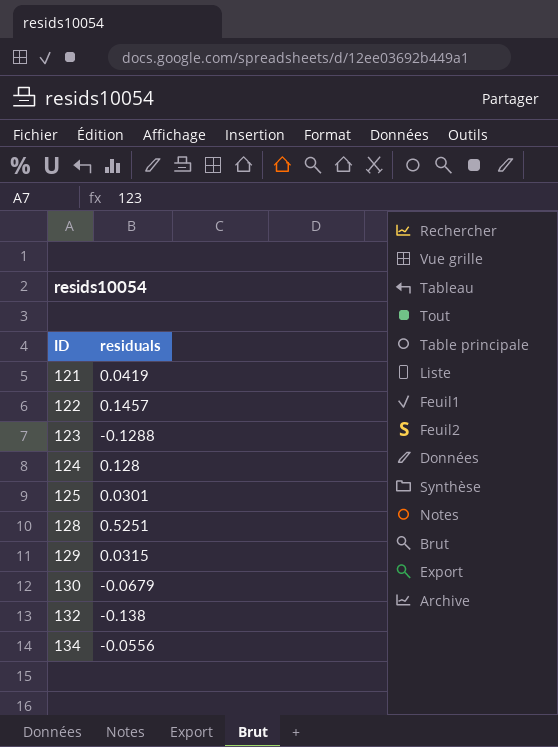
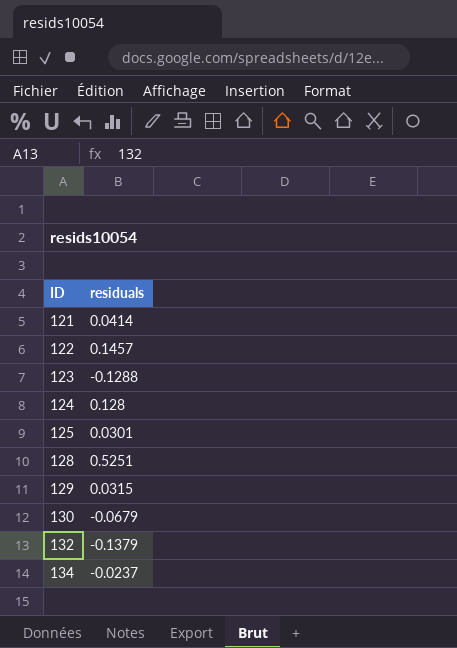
121 | residuals: 0.0419 -> 0.0414
132 | residuals: -0.138 -> -0.1379
134 | residuals: -0.0556 -> -0.0237

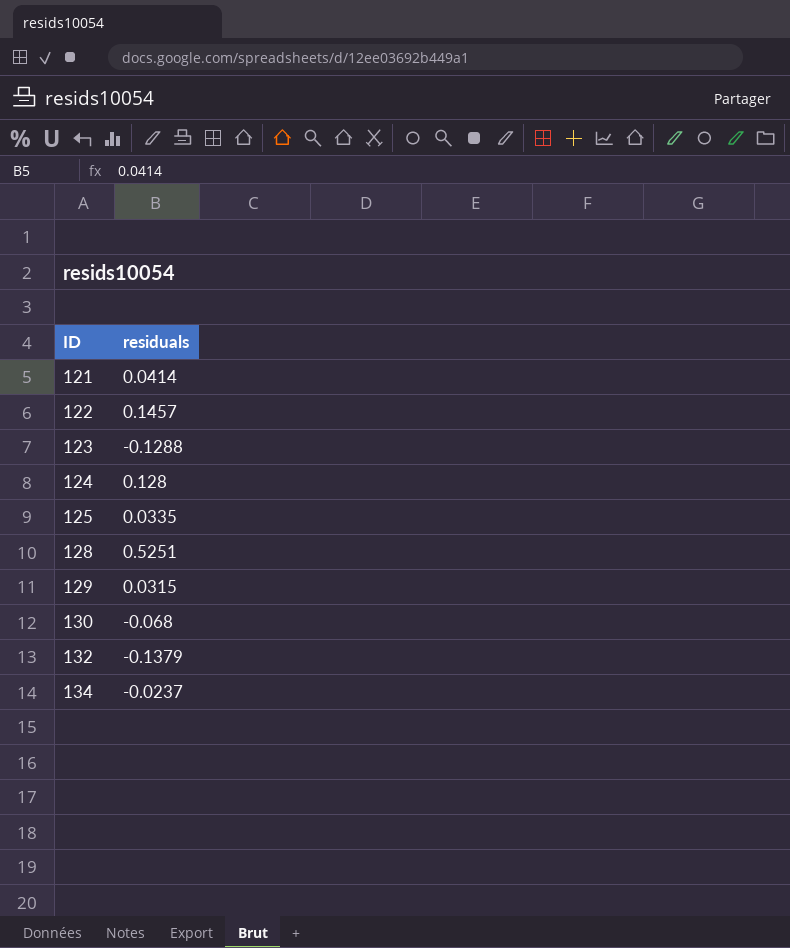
125 | residuals: 0.0301 -> 0.0335
130 | residuals: -0.0679 -> -0.068

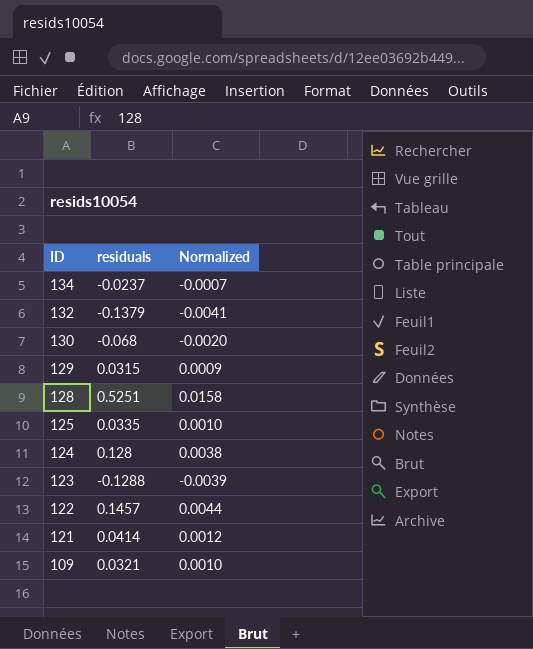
row order: ID ascending -> ID descending
column Normalized | formula: none -> [residuals] * 0.03
row 109: none -> 0.0321 | 0.0010

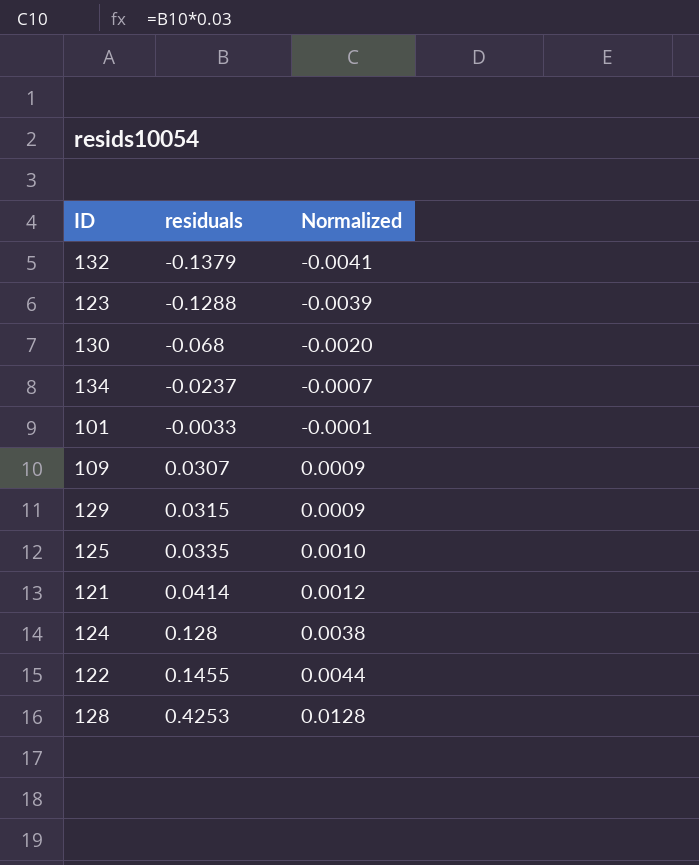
row order: ID descending -> residuals ascending
row 101: none -> -0.0033 | -0.0001
109 | residuals: 0.0321 -> 0.0307
109 | Normalized: 0.0010 -> 0.0009
122 | residuals: 0.1457 -> 0.1455
128 | residuals: 0.5251 -> 0.4253
128 | Normalized: 0.0158 -> 0.0128

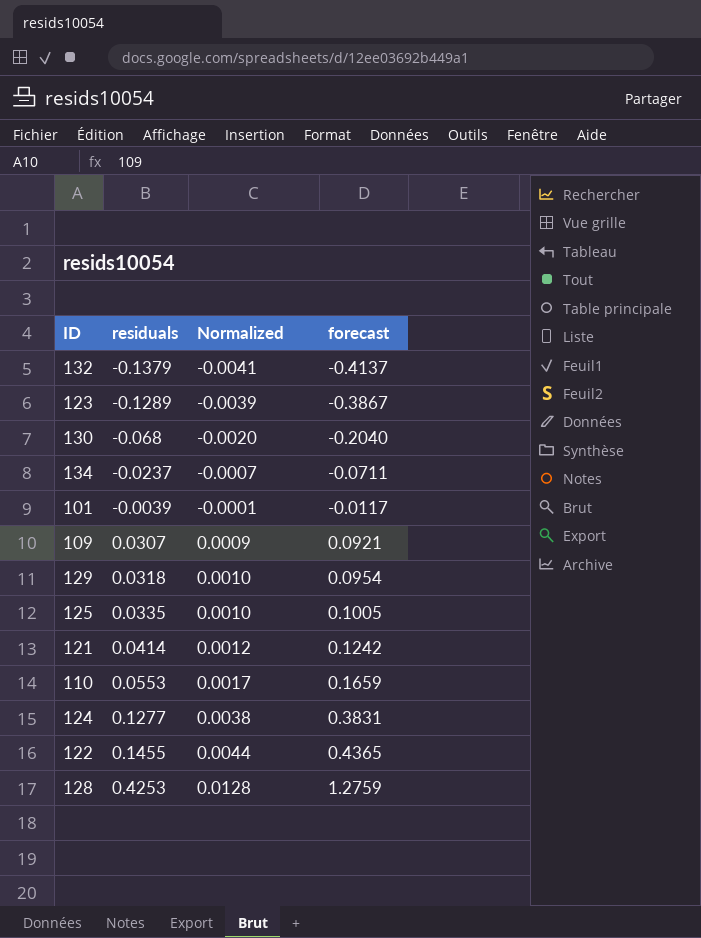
column forecast | formula: none -> [residuals] * 3
123 | residuals: -0.1288 -> -0.1289
101 | residuals: -0.0033 -> -0.0039
129 | residuals: 0.0315 -> 0.0318
129 | Normalized: 0.0009 -> 0.0010
row 110: none -> 0.0553 | 0.0017 | 0.1659
124 | residuals: 0.128 -> 0.1277

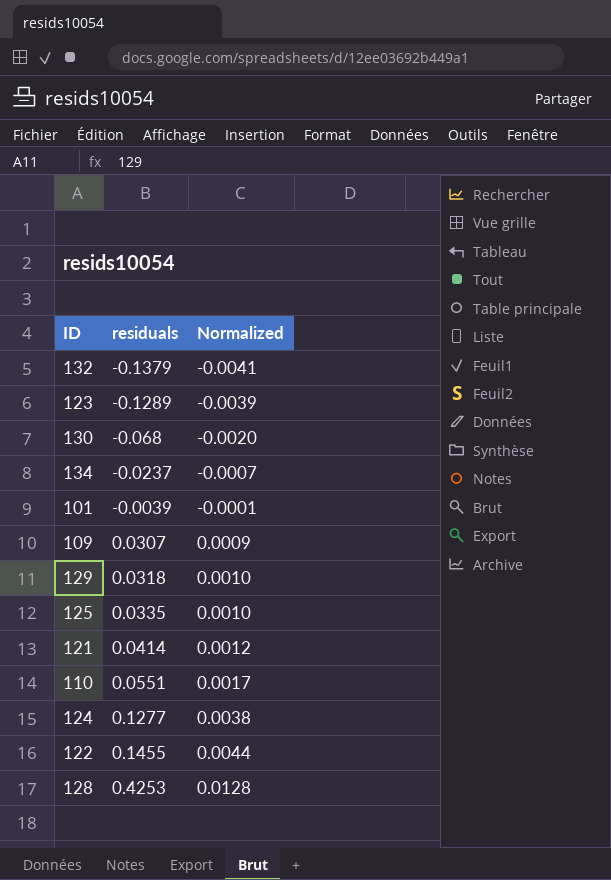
column forecast | formula: [residuals] * 3 -> none
110 | residuals: 0.0553 -> 0.0551

